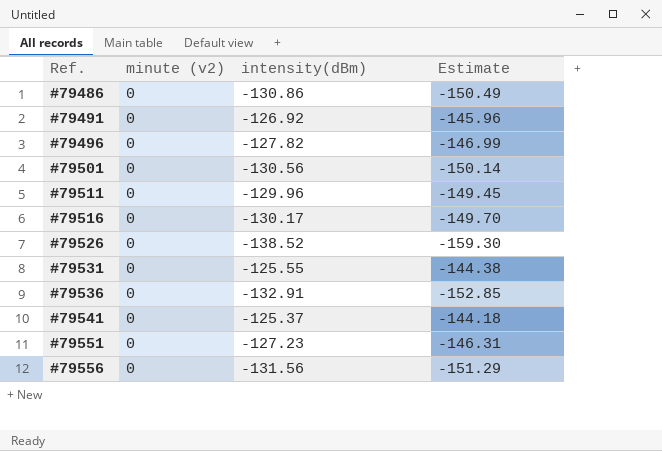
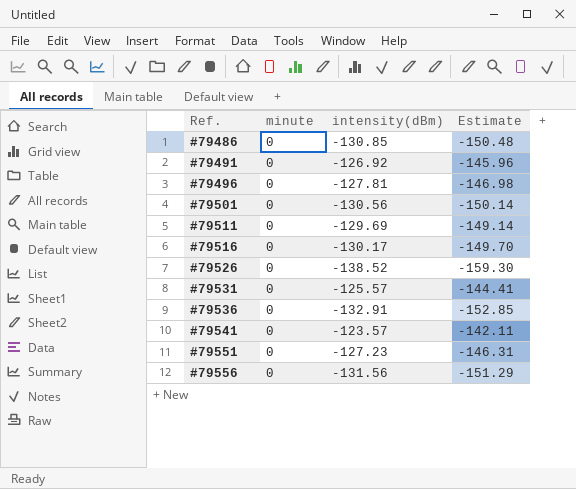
column name: minute (v2) -> minute
#79486 | intensity(dBm): -130.86 -> -130.85
#79486 | Estimate: -150.49 -> -150.48
#79496 | intensity(dBm): -127.82 -> -127.81
#79496 | Estimate: -146.99 -> -146.98
#79511 | intensity(dBm): -129.96 -> -129.69
#79511 | Estimate: -149.45 -> -149.14
#79531 | intensity(dBm): -125.55 -> -125.57
#79531 | Estimate: -144.38 -> -144.41
#79541 | intensity(dBm): -125.37 -> -123.57
#79541 | Estimate: -144.18 -> -142.11

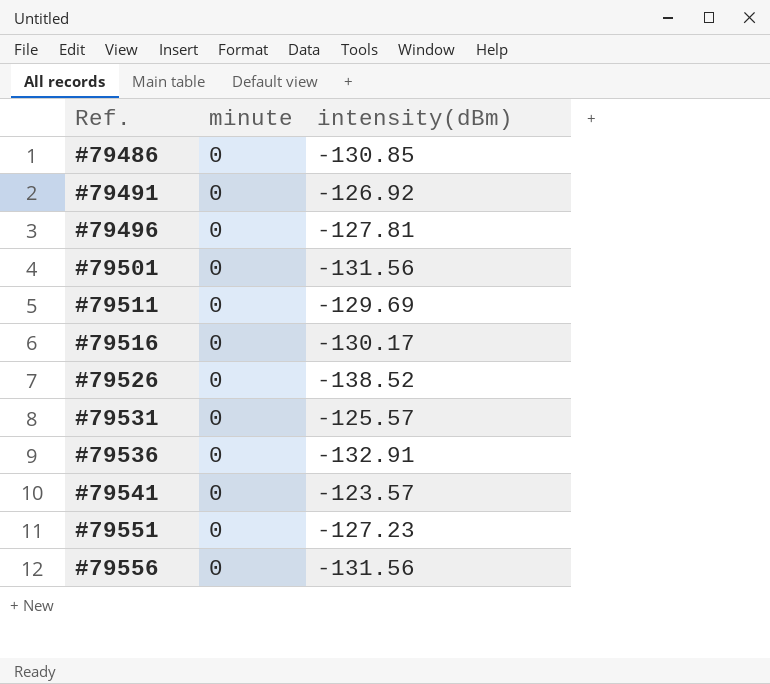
column Estimate | formula: [intensity(dBm)] * 1.15 -> none
#79501 | intensity(dBm): -130.56 -> -131.56

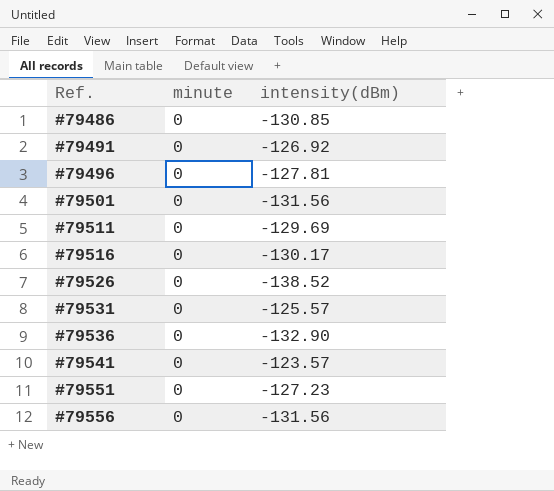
#79536 | intensity(dBm): -132.91 -> -132.90

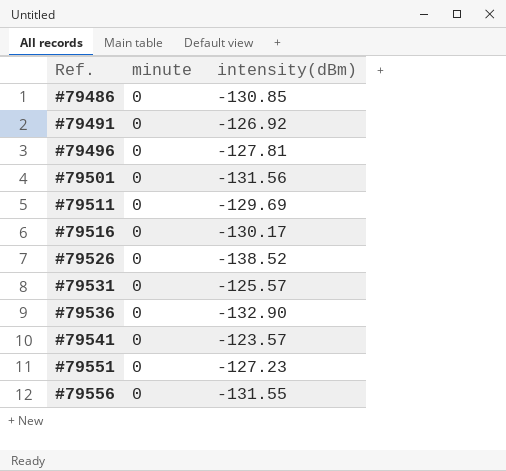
#79556 | intensity(dBm): -131.56 -> -131.55

